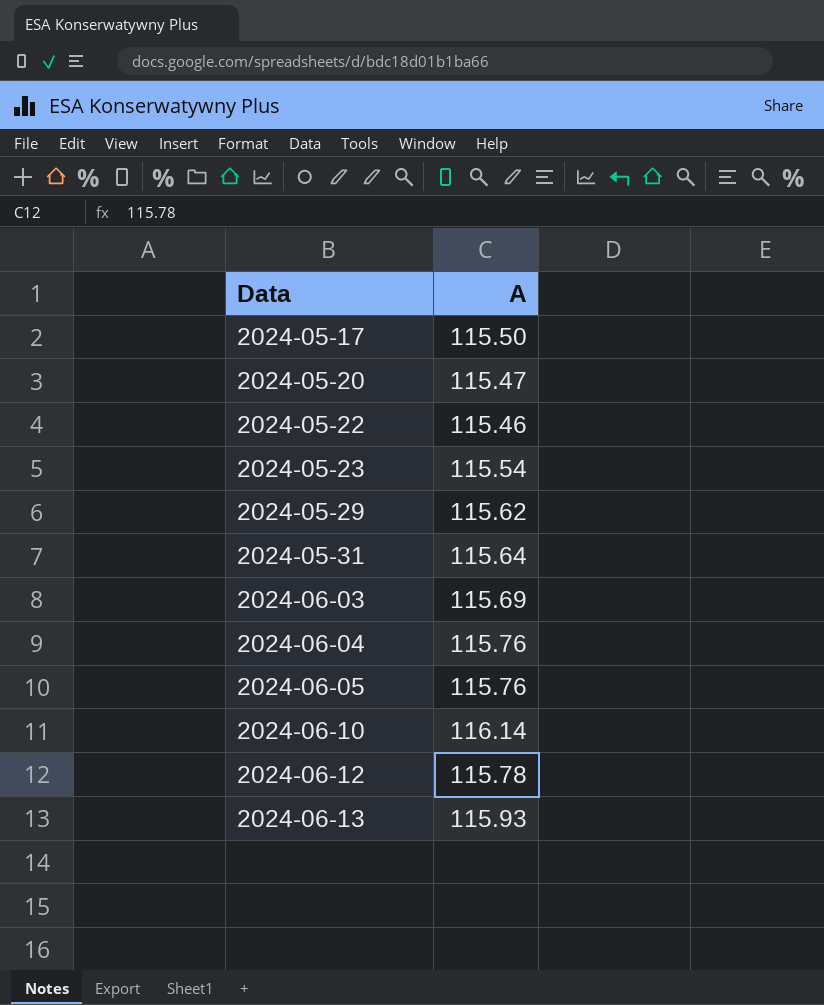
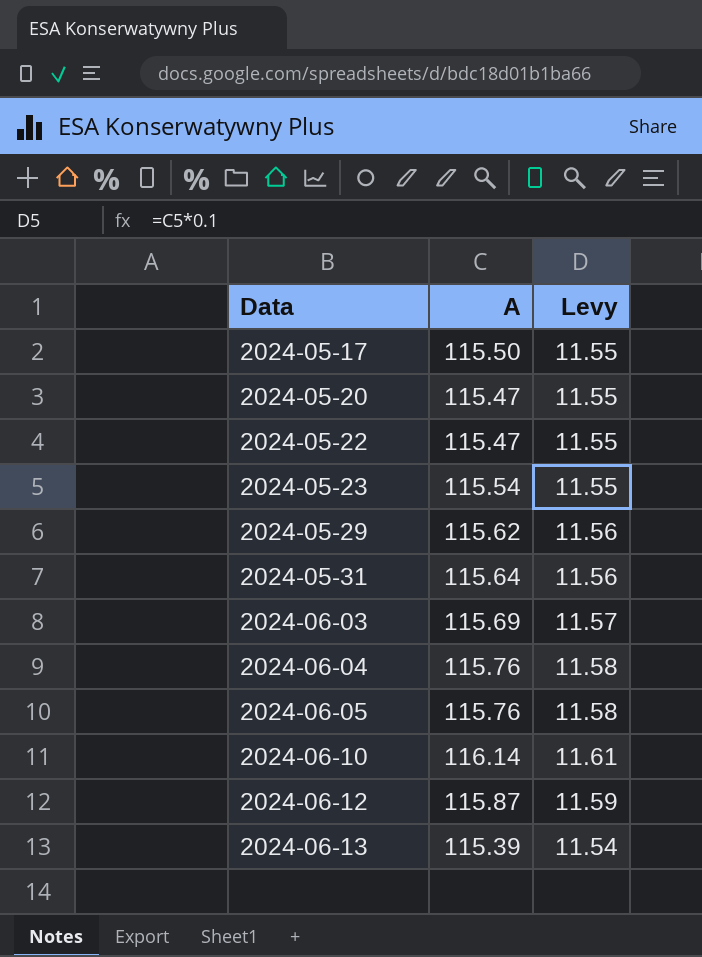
column Levy | formula: none -> [A] * 0.1
2024-05-22 | A: 115.46 -> 115.47
2024-06-12 | A: 115.78 -> 115.87
2024-06-13 | A: 115.93 -> 115.39

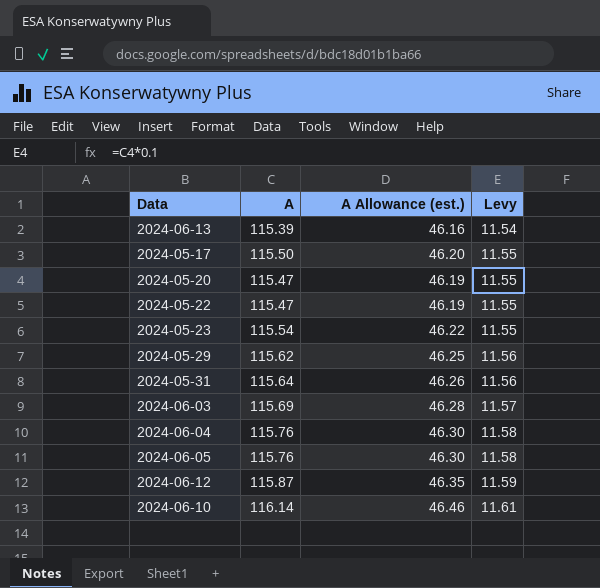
row order: Data ascending -> Levy ascending
column A Allowance (est.) | formula: none -> [A] * 0.4

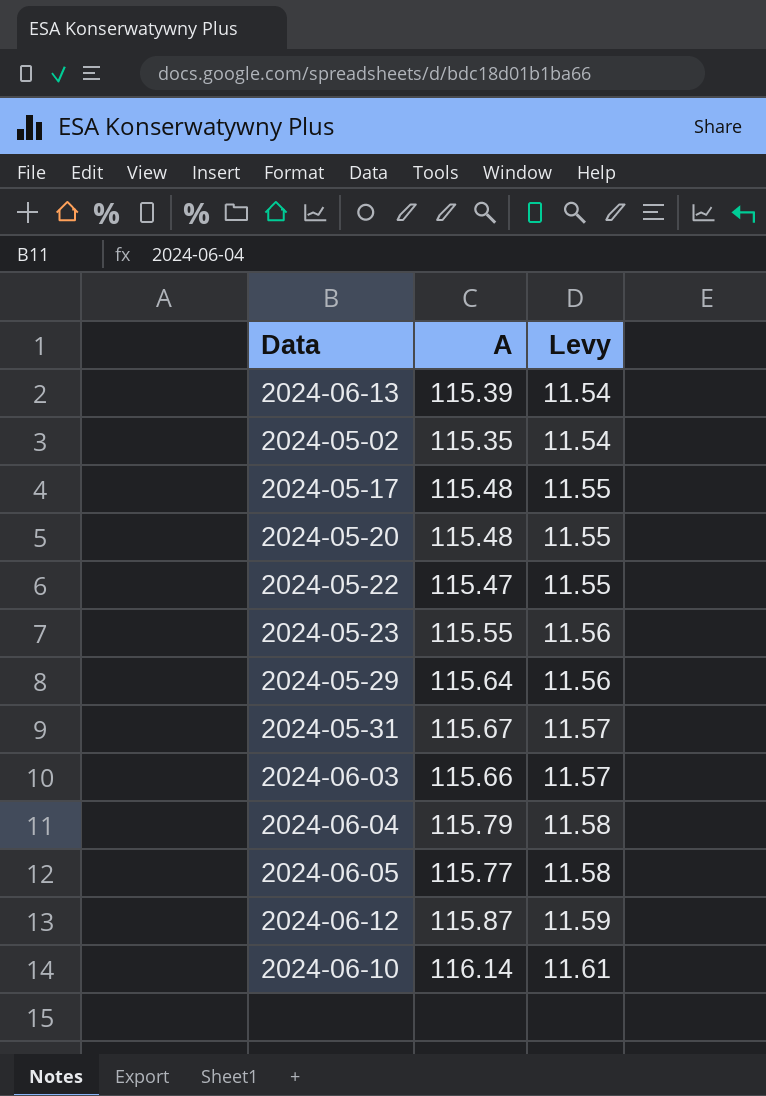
column A Allowance (est.) | formula: [A] * 0.4 -> none
row 2024-05-02: none -> 115.35 | 11.54
2024-05-17 | A: 115.50 -> 115.48
2024-05-20 | A: 115.47 -> 115.48
2024-05-23 | A: 115.54 -> 115.55
2024-05-23 | Levy: 11.55 -> 11.56
2024-05-29 | A: 115.62 -> 115.64
2024-05-31 | A: 115.64 -> 115.67
2024-05-31 | Levy: 11.56 -> 11.57
2024-06-03 | A: 115.69 -> 115.66
2024-06-04 | A: 115.76 -> 115.79
2024-06-05 | A: 115.76 -> 115.77

